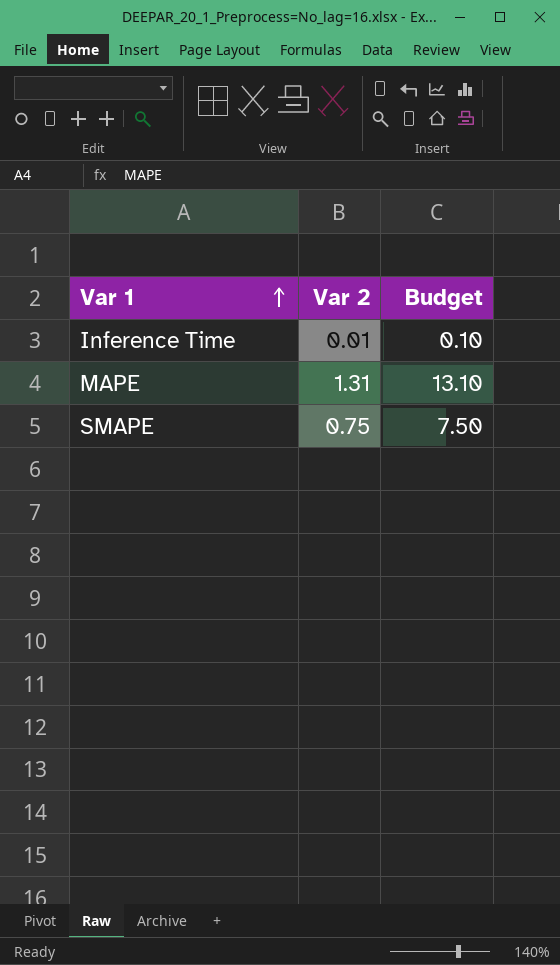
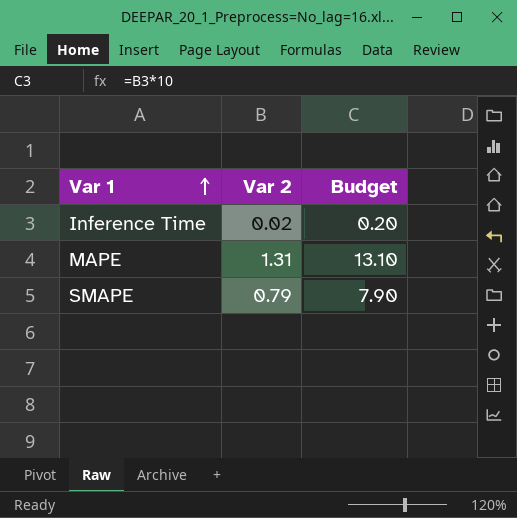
Inference Time | Var 2: 0.01 -> 0.02
Inference Time | Budget: 0.10 -> 0.20
SMAPE | Var 2: 0.75 -> 0.79
SMAPE | Budget: 7.50 -> 7.90

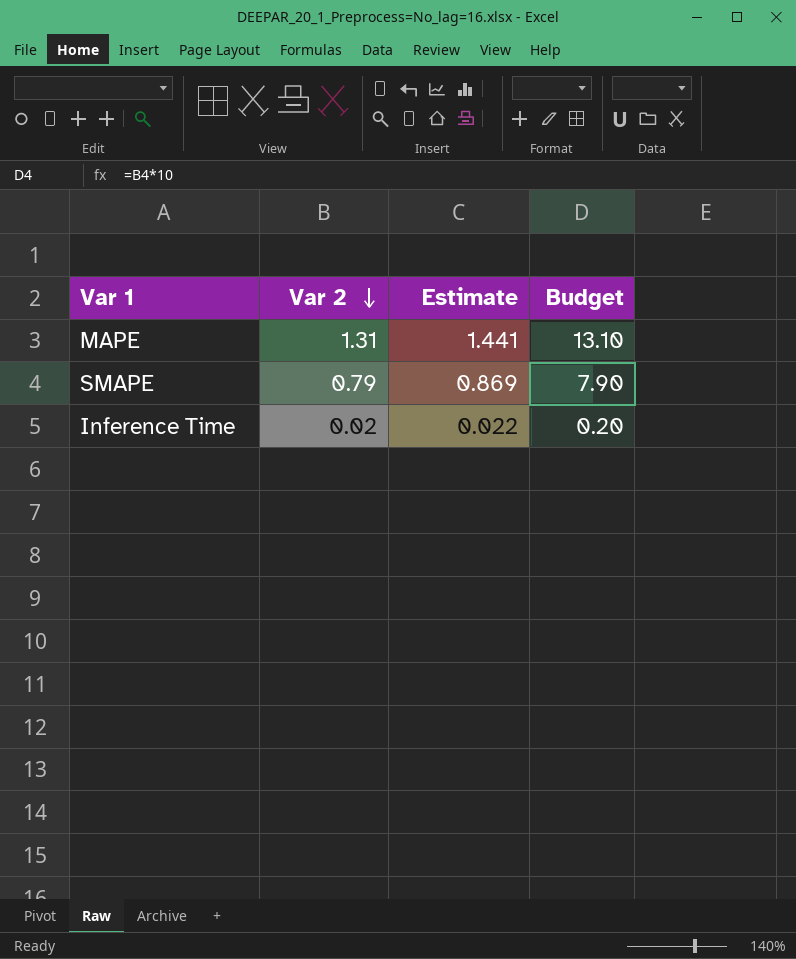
row order: Var 1 ascending -> Var 2 descending
column Estimate | formula: none -> [Var 2] * 1.1

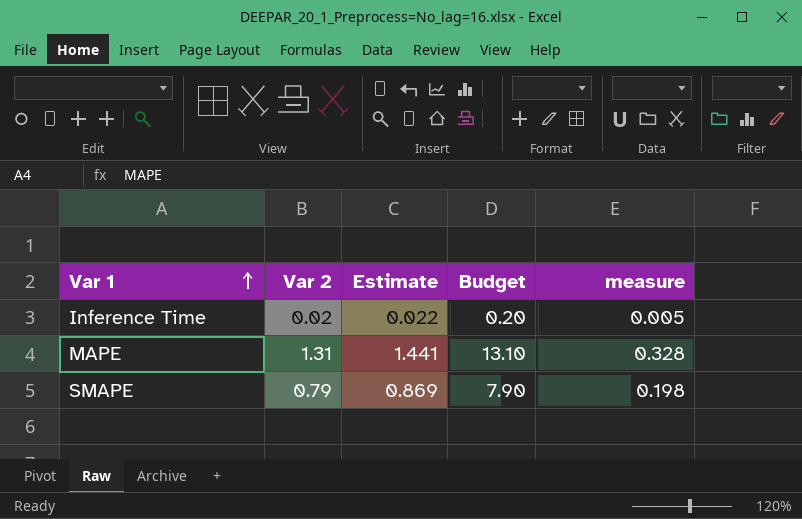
row order: Var 2 descending -> Var 1 ascending
column measure | formula: none -> [Var 2] * 0.25

